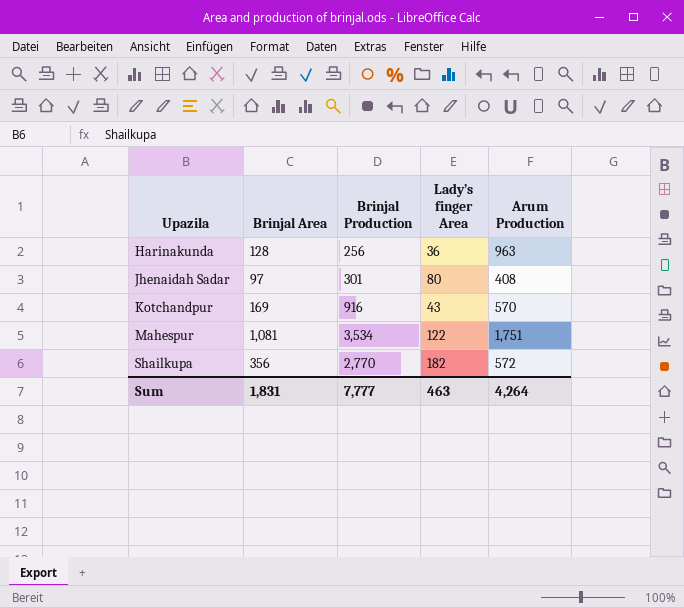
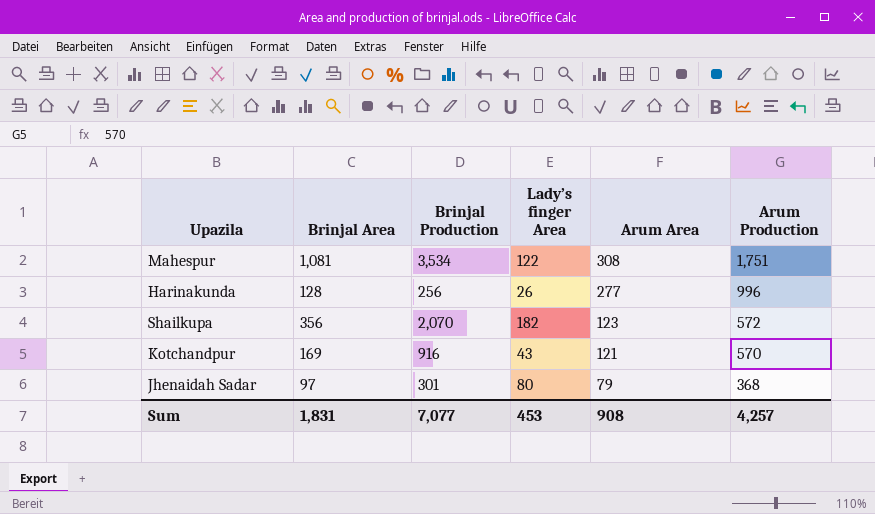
row order: Upazila ascending -> Arum Area descending
column Arum Area | position: none -> 5
Harinakunda | Lady’s finger Area: 36 -> 26
Harinakunda | Arum Production: 963 -> 996
Shailkupa | Brinjal Production: 2,770 -> 2,070
Jhenaidah Sadar | Arum Production: 408 -> 368
Sum | Brinjal Production: 7,777 -> 7,077
Sum | Lady’s finger Area: 463 -> 453
Sum | Arum Production: 4,264 -> 4,257

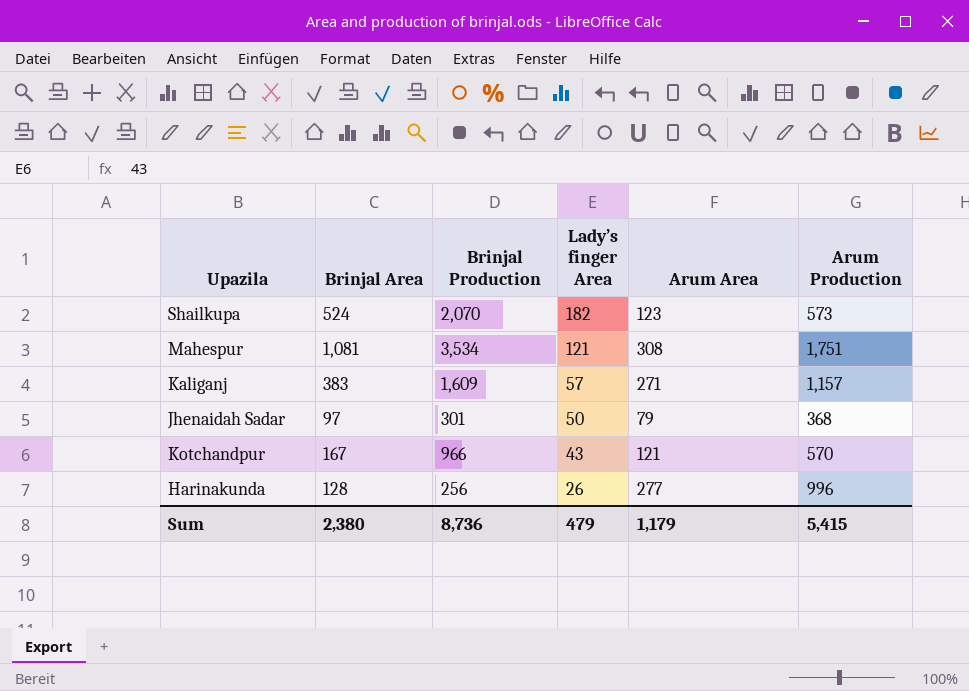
row order: Arum Area descending -> Lady’s finger Area descending
Shailkupa | Brinjal Area: 356 -> 524
Shailkupa | Arum Production: 572 -> 573
Mahespur | Lady’s finger Area: 122 -> 121
row Kaliganj: none -> 383 | 1,609 | 57 | 271 | 1,157
Jhenaidah Sadar | Lady’s finger Area: 80 -> 50
Kotchandpur | Brinjal Area: 169 -> 167
Kotchandpur | Brinjal Production: 916 -> 966
Sum | Brinjal Area: 1,831 -> 2,380
Sum | Brinjal Production: 7,077 -> 8,736
Sum | Lady’s finger Area: 453 -> 479
Sum | Arum Area: 908 -> 1,179
Sum | Arum Production: 4,257 -> 5,415

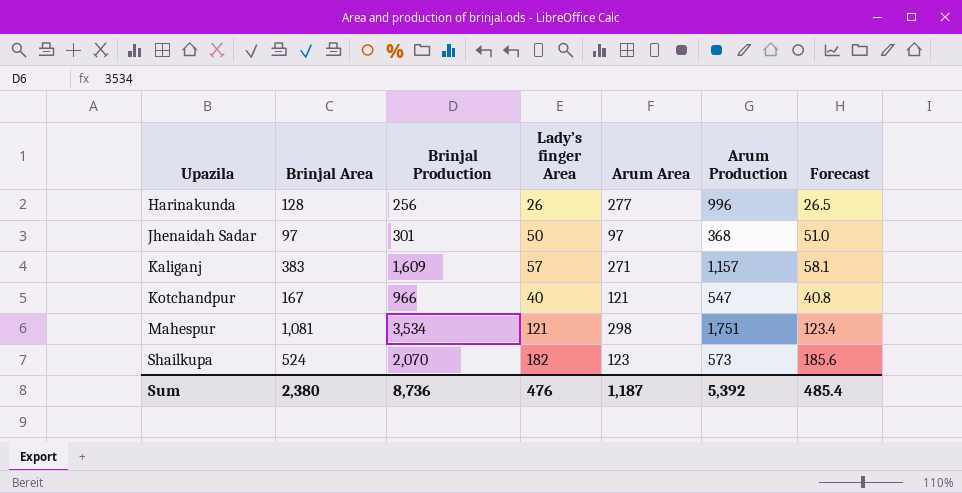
row order: Lady’s finger Area descending -> Upazila ascending
column Forecast | formula: none -> [Lady’s finger Area] * 1.02
Jhenaidah Sadar | Arum Area: 79 -> 97
Kotchandpur | Lady’s finger Area: 43 -> 40
Kotchandpur | Arum Production: 570 -> 547
Mahespur | Arum Area: 308 -> 298
Sum | Lady’s finger Area: 479 -> 476
Sum | Arum Area: 1,179 -> 1,187
Sum | Arum Production: 5,415 -> 5,392

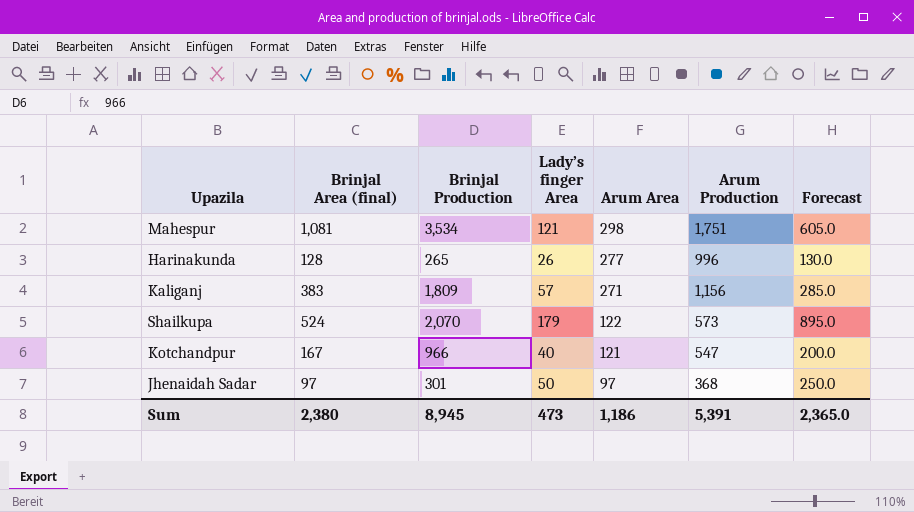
row order: Upazila ascending -> Arum Area descending
column name: Brinjal Area -> Brinjal Area (final)
column Forecast | formula: [Lady’s finger Area] * 1.02 -> [Lady’s finger Area] * 5
Harinakunda | Brinjal Production: 256 -> 265
Kaliganj | Brinjal Production: 1,609 -> 1,809
Kaliganj | Arum Production: 1,157 -> 1,156
Shailkupa | Lady’s finger Area: 182 -> 179
Shailkupa | Arum Area: 123 -> 122
Sum | Brinjal Production: 8,736 -> 8,945
Sum | Lady’s finger Area: 476 -> 473
Sum | Arum Area: 1,187 -> 1,186
Sum | Arum Production: 5,392 -> 5,391
Sum | Forecast: 485.4 -> 2,365.0

